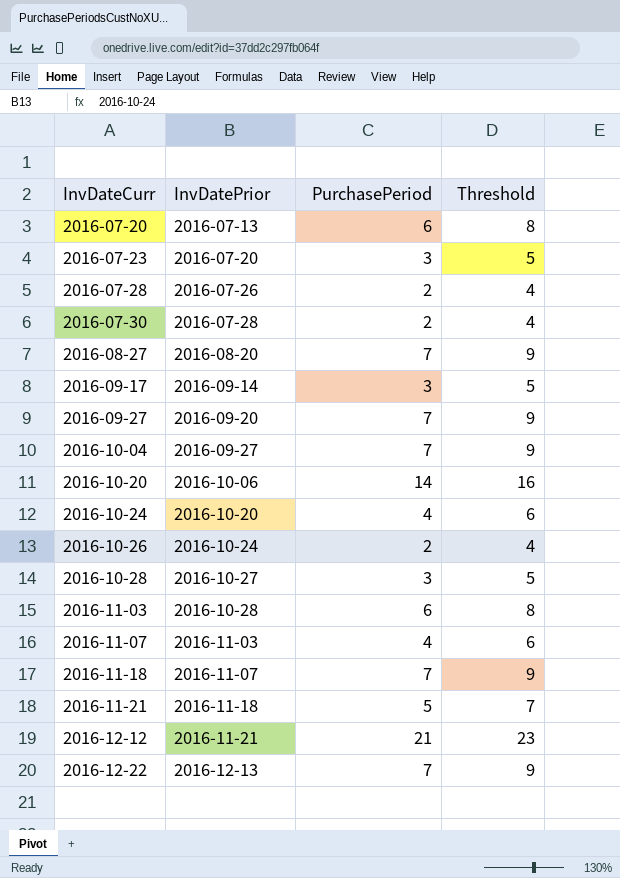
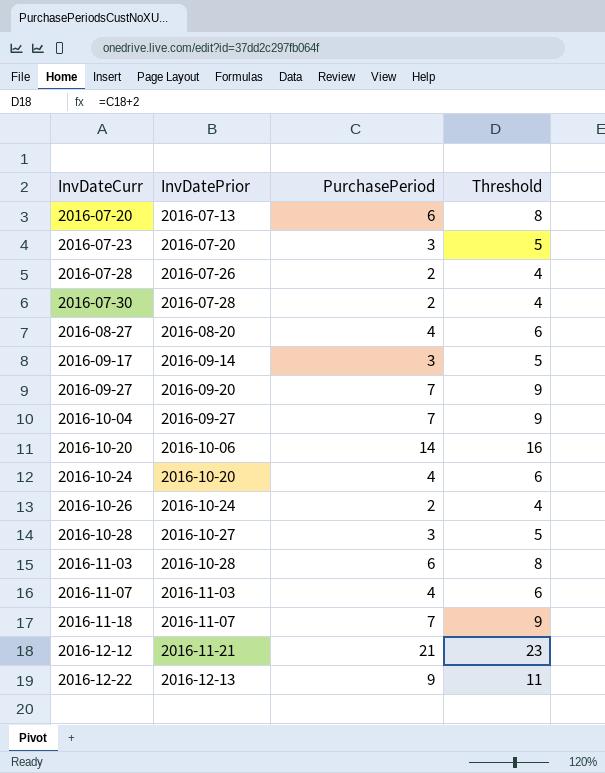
row 2016-11-21: 2016-11-18 | 5 | 7 -> none
2016-08-27 | PurchasePeriod: 7 -> 4
2016-08-27 | Threshold: 9 -> 6
2016-12-22 | PurchasePeriod: 7 -> 9
2016-12-22 | Threshold: 9 -> 11

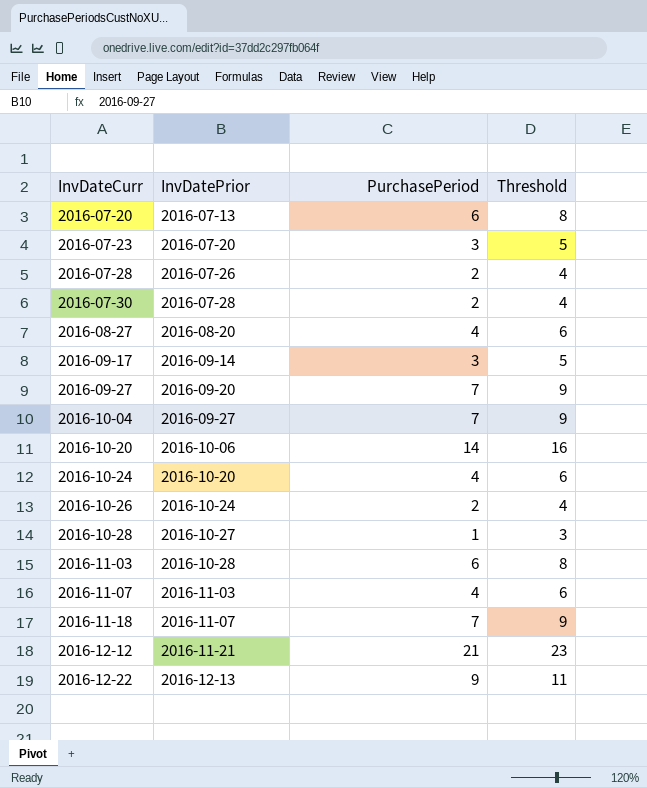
2016-10-28 | PurchasePeriod: 3 -> 1
2016-10-28 | Threshold: 5 -> 3

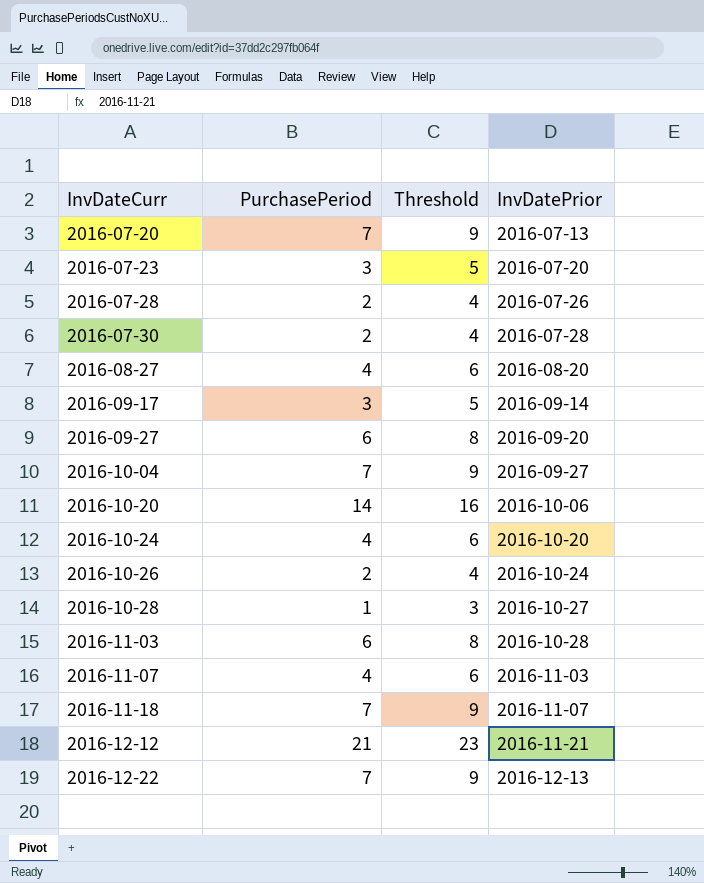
column InvDatePrior | position: 2 -> 4
2016-07-20 | PurchasePeriod: 6 -> 7
2016-07-20 | Threshold: 8 -> 9
2016-09-27 | PurchasePeriod: 7 -> 6
2016-09-27 | Threshold: 9 -> 8
2016-12-22 | PurchasePeriod: 9 -> 7
2016-12-22 | Threshold: 11 -> 9

